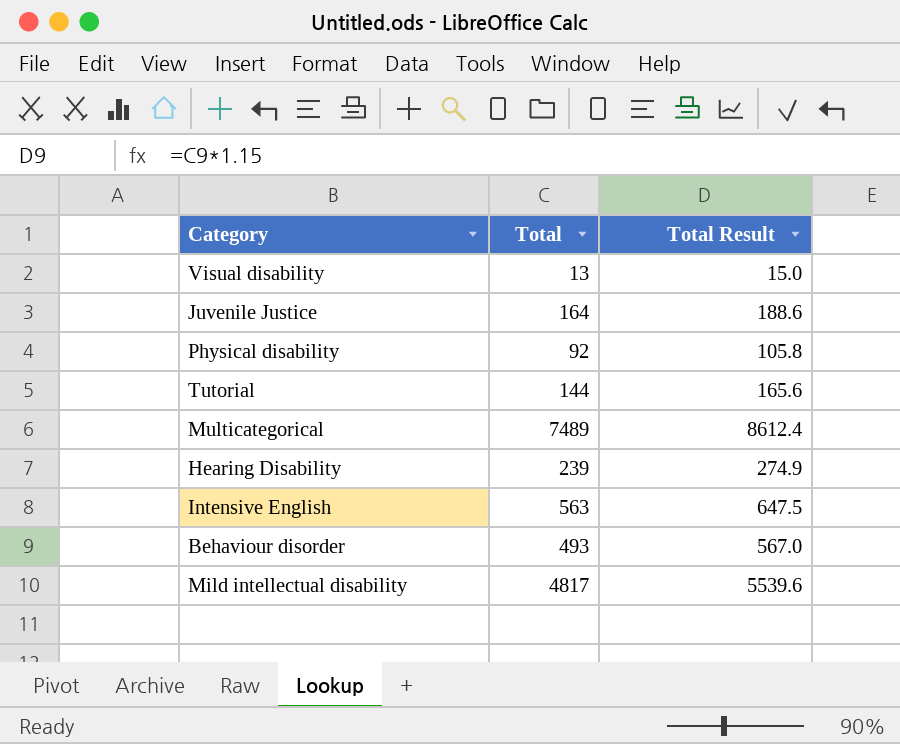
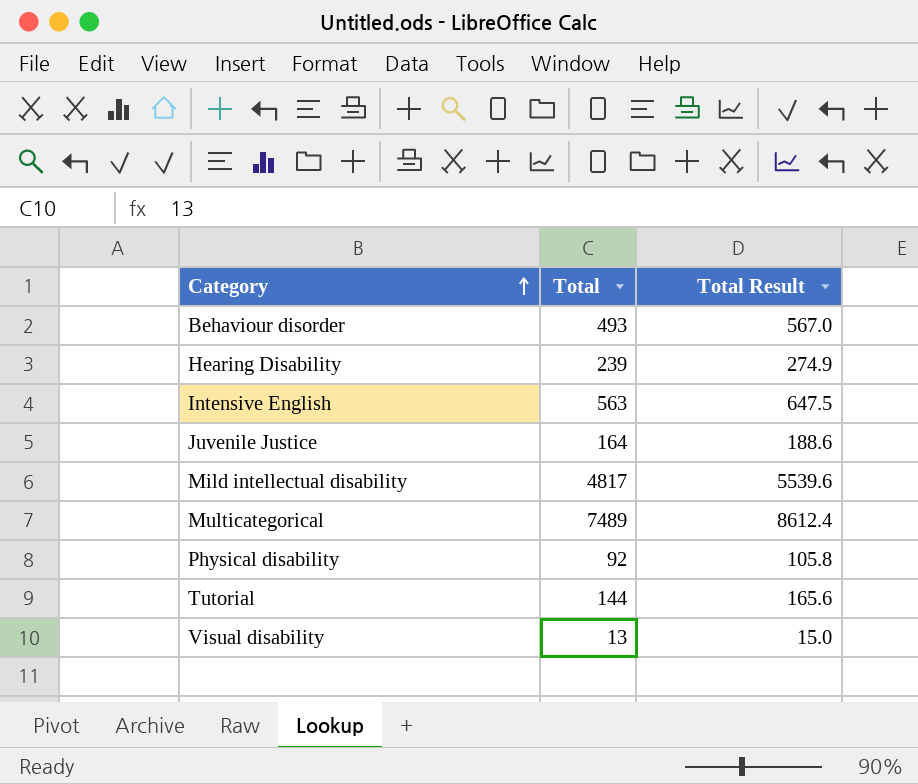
row order: none -> Category ascending

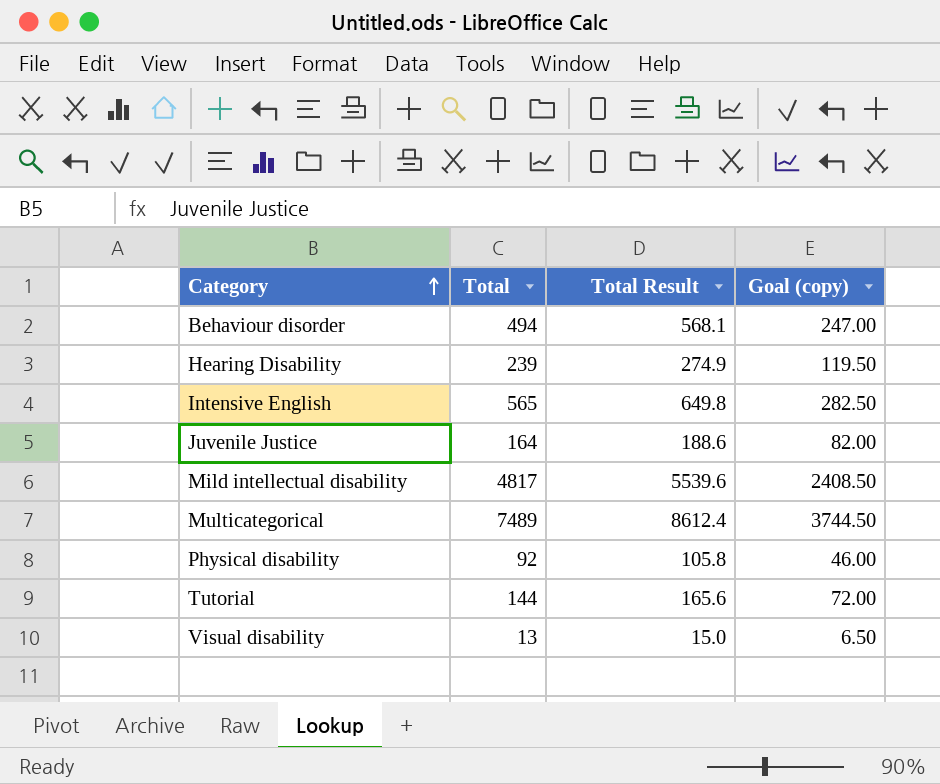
column Goal (copy) | formula: none -> [Total] * 0.5
Behaviour disorder | Total: 493 -> 494
Behaviour disorder | Total Result: 567.0 -> 568.1
Intensive English | Total: 563 -> 565
Intensive English | Total Result: 647.5 -> 649.8

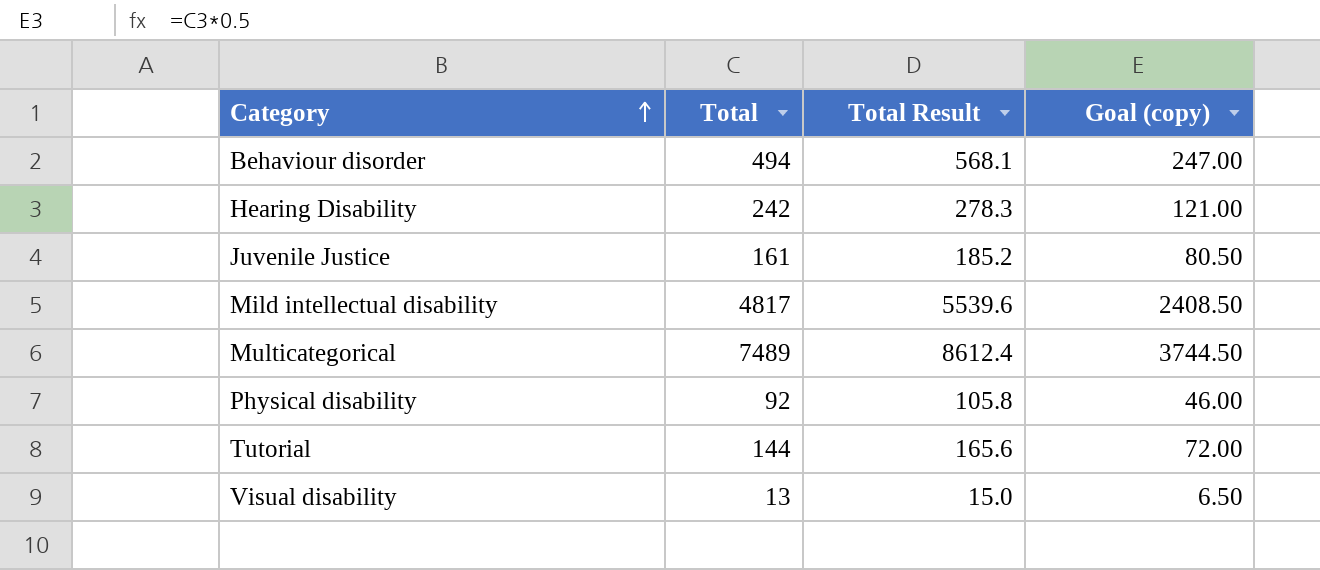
row Intensive English: 565 | 649.8 | 282.50 -> none
Hearing Disability | Total: 239 -> 242
Hearing Disability | Total Result: 274.9 -> 278.3
Hearing Disability | Goal (copy): 119.50 -> 121.00
Juvenile Justice | Total: 164 -> 161
Juvenile Justice | Total Result: 188.6 -> 185.2
Juvenile Justice | Goal (copy): 82.00 -> 80.50

